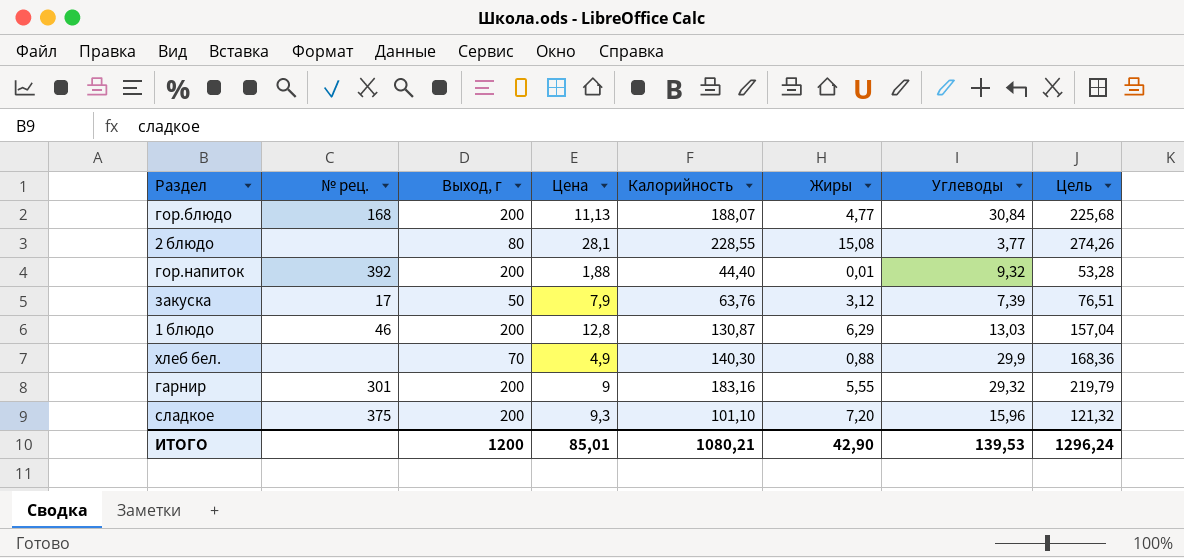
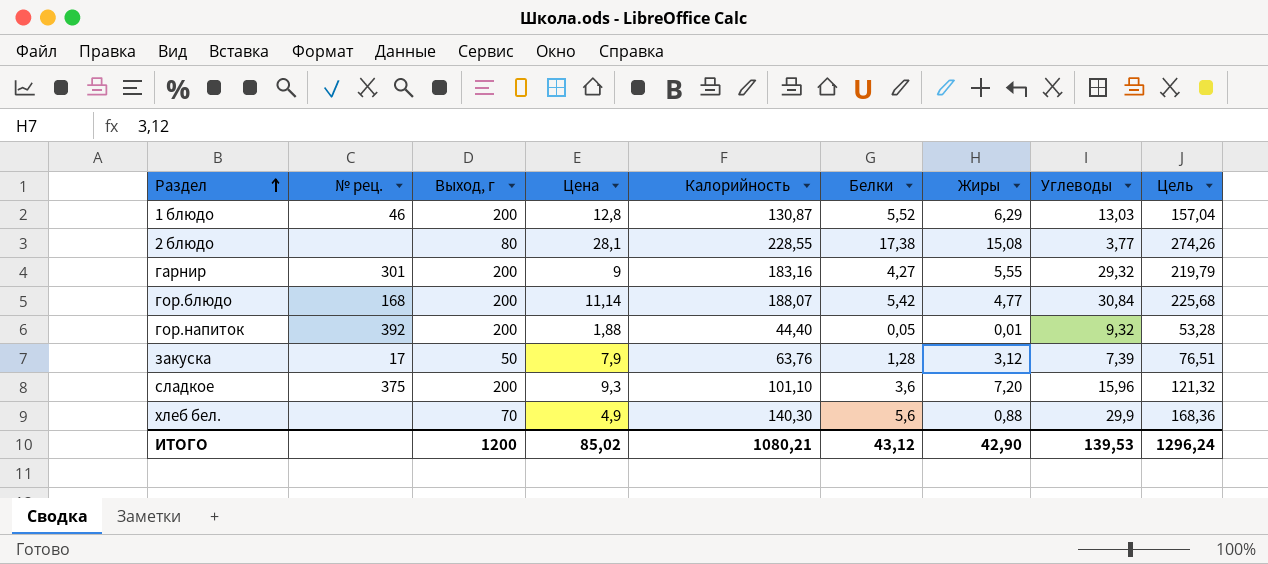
row order: none -> Раздел ascending
column Белки | position: none -> 6
гор.блюдо | Цена: 11,13 -> 11,14
ИТОГО | Цена: 85,01 -> 85,02

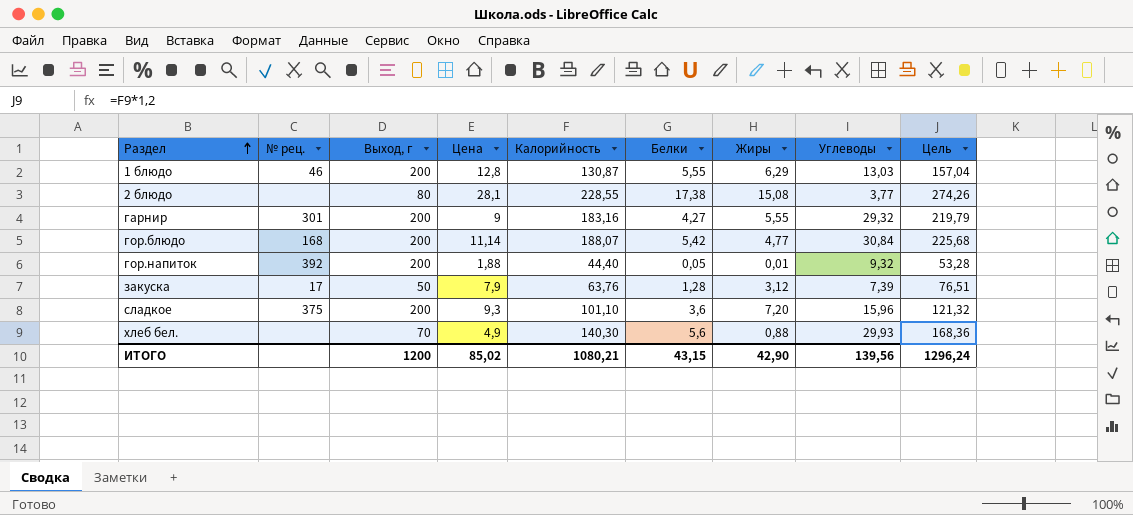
1 блюдо | Белки: 5,52 -> 5,55
хлеб бел. | Углеводы: 29,9 -> 29,93
ИТОГО | Белки: 43,12 -> 43,15
ИТОГО | Углеводы: 139,53 -> 139,56

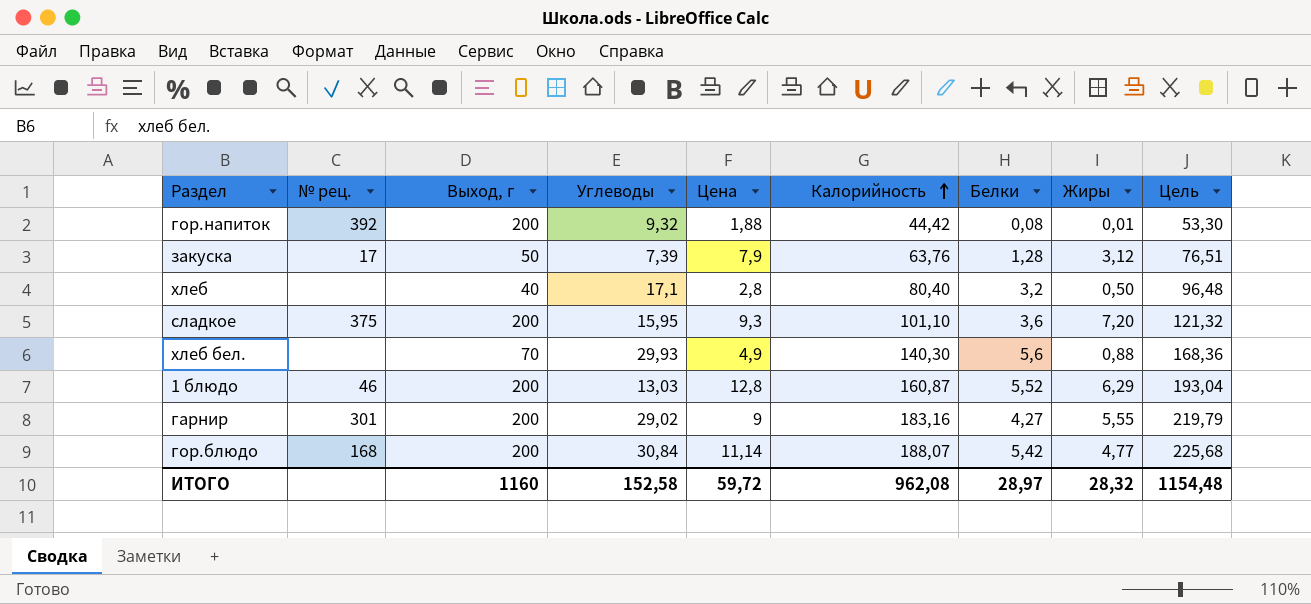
row order: Раздел ascending -> Калорийность ascending
column Углеводы | position: 8 -> 4
row 2 блюдо: none | 80 | 28,1 | 228,55 | 17,38 | 15,08 | 3,77 | 274,26 -> none
гор.напиток | Калорийность: 44,40 -> 44,42
гор.напиток | Белки: 0,05 -> 0,08
гор.напиток | Цель: 53,28 -> 53,30
row хлеб: none -> none | 40 | 17,1 | 2,8 | 80,40 | 3,2 | 0,50 | 96,48
сладкое | Углеводы: 15,96 -> 15,95
1 блюдо | Калорийность: 130,87 -> 160,87
1 блюдо | Белки: 5,55 -> 5,52
1 блюдо | Цель: 157,04 -> 193,04
гарнир | Углеводы: 29,32 -> 29,02
ИТОГО | Выход, г: 1200 -> 1160
ИТОГО | Углеводы: 139,56 -> 152,58
ИТОГО | Цена: 85,02 -> 59,72
ИТОГО | Калорийность: 1080,21 -> 962,08
ИТОГО | Белки: 43,15 -> 28,97
ИТОГО | Жиры: 42,90 -> 28,32
ИТОГО | Цель: 1296,24 -> 1154,48

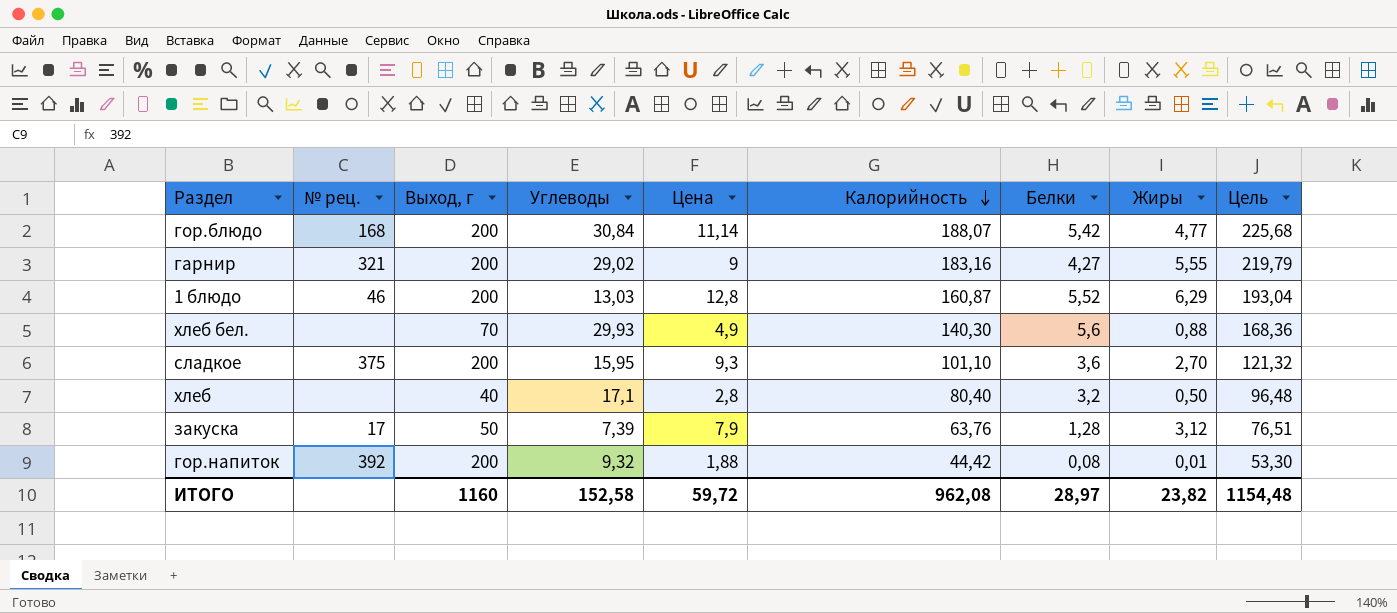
row order: Калорийность ascending -> Калорийность descending
гарнир | № рец.: 301 -> 321
сладкое | Жиры: 7,20 -> 2,70
ИТОГО | Жиры: 28,32 -> 23,82

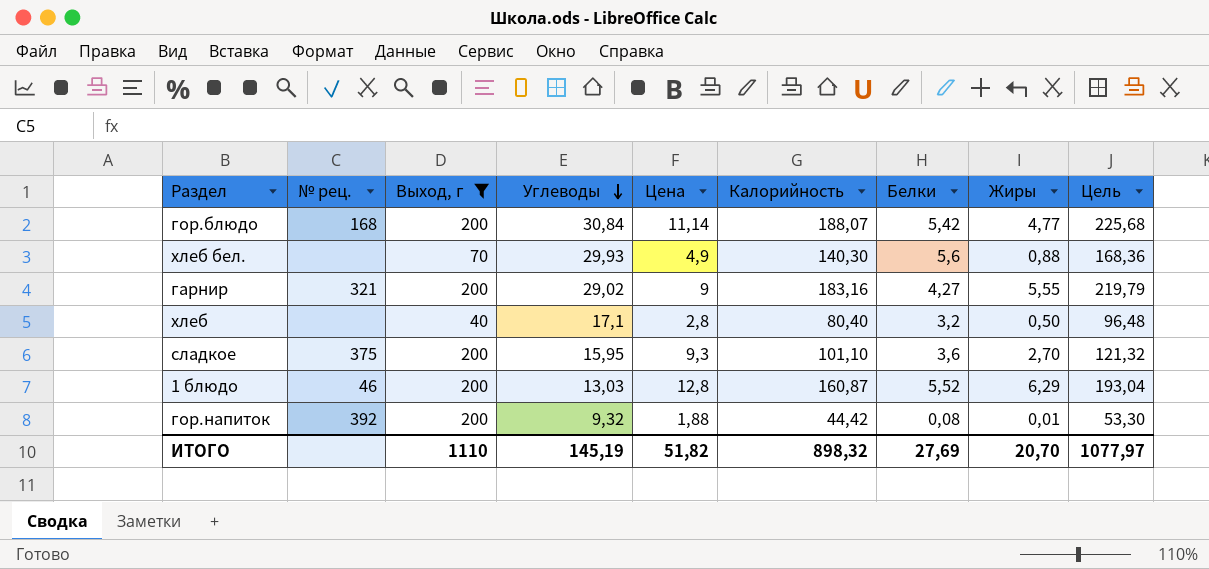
filter: none -> Выход, г != 50
row order: Калорийность descending -> Углеводы descending
ИТОГО | Выход, г: 1160 -> 1110
ИТОГО | Углеводы: 152,58 -> 145,19
ИТОГО | Цена: 59,72 -> 51,82
ИТОГО | Калорийность: 962,08 -> 898,32
ИТОГО | Белки: 28,97 -> 27,69
ИТОГО | Жиры: 23,82 -> 20,70
ИТОГО | Цель: 1154,48 -> 1077,97

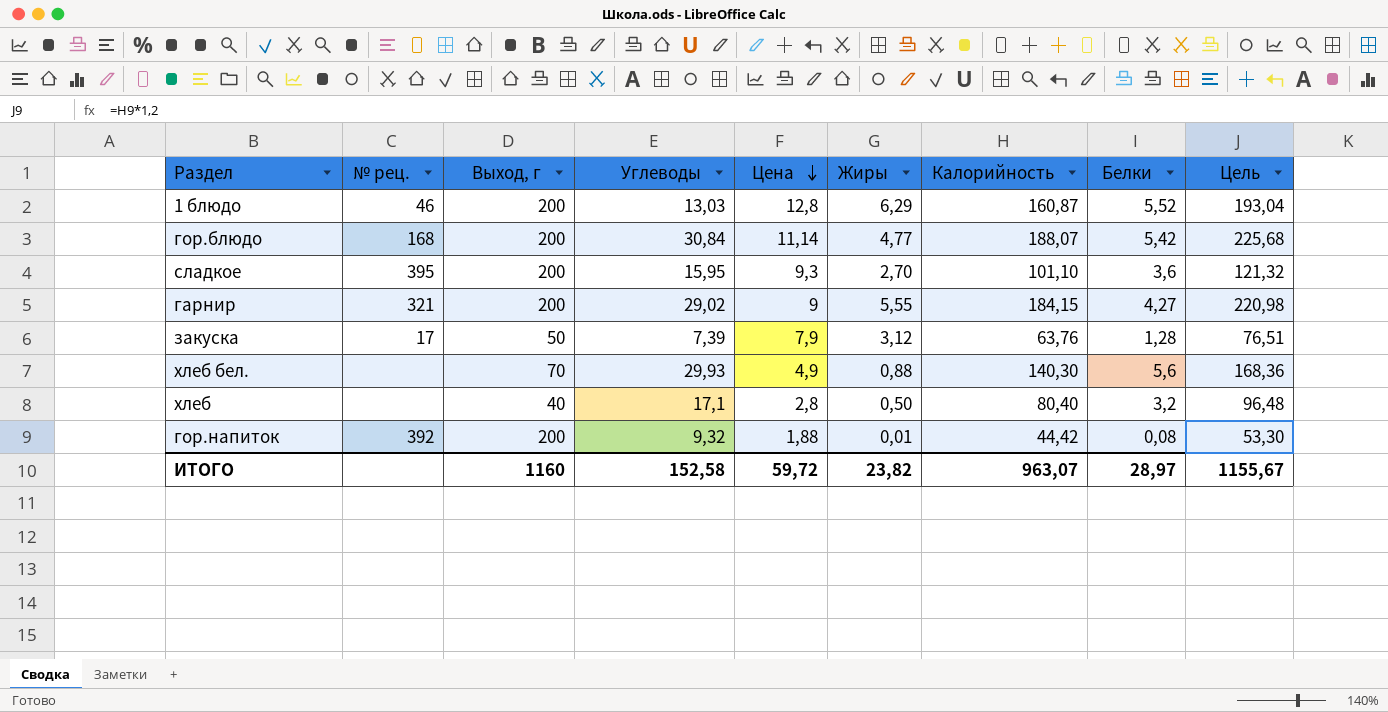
filter: Выход, г != 50 -> none
row order: Углеводы descending -> Цена descending
column Жиры | position: 8 -> 6
сладкое | № рец.: 375 -> 395
гарнир | Калорийность: 183,16 -> 184,15
гарнир | Цель: 219,79 -> 220,98
ИТОГО | Выход, г: 1110 -> 1160
ИТОГО | Углеводы: 145,19 -> 152,58
ИТОГО | Цена: 51,82 -> 59,72
ИТОГО | Жиры: 20,70 -> 23,82
ИТОГО | Калорийность: 898,32 -> 963,07
ИТОГО | Белки: 27,69 -> 28,97
ИТОГО | Цель: 1077,97 -> 1155,67

